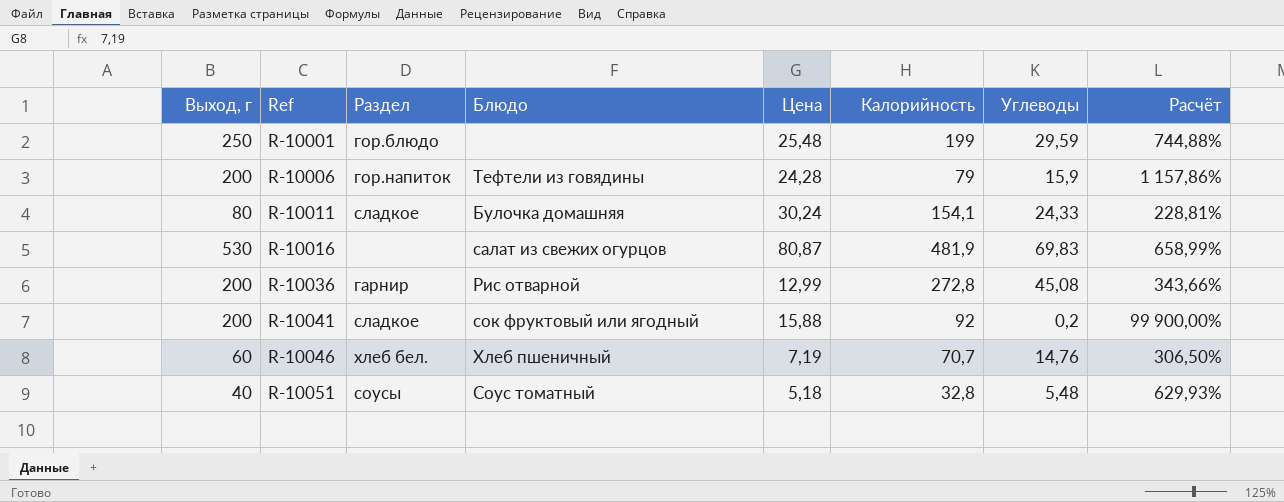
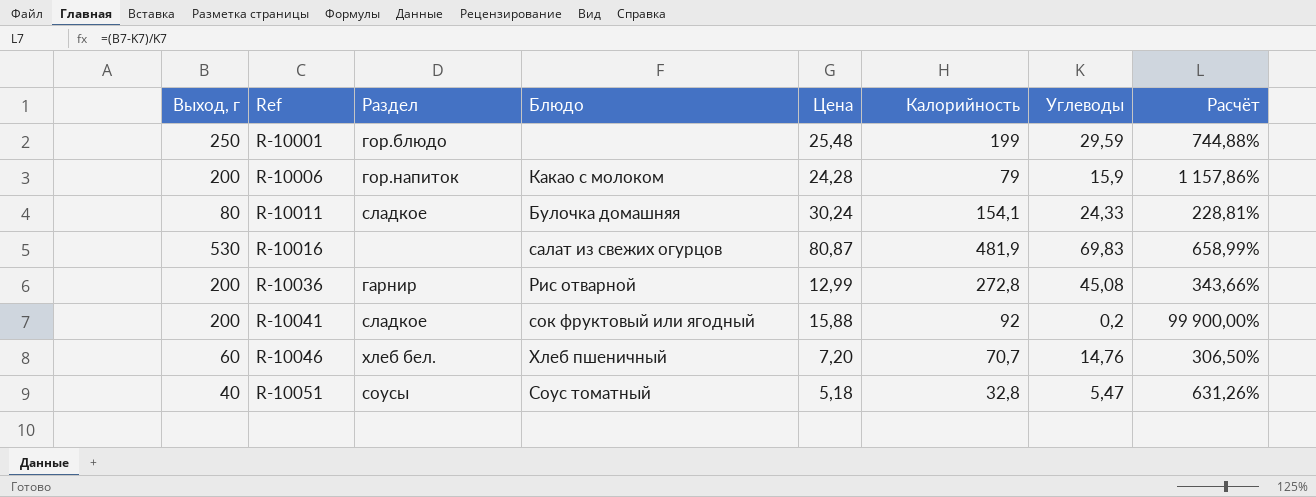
R-10006 | Блюдо: Тефтели из говядины -> Какао с молоком
R-10046 | Цена: 7,19 -> 7,20
R-10051 | Углеводы: 5,48 -> 5,47
R-10051 | Расчёт: 629,93% -> 631,26%

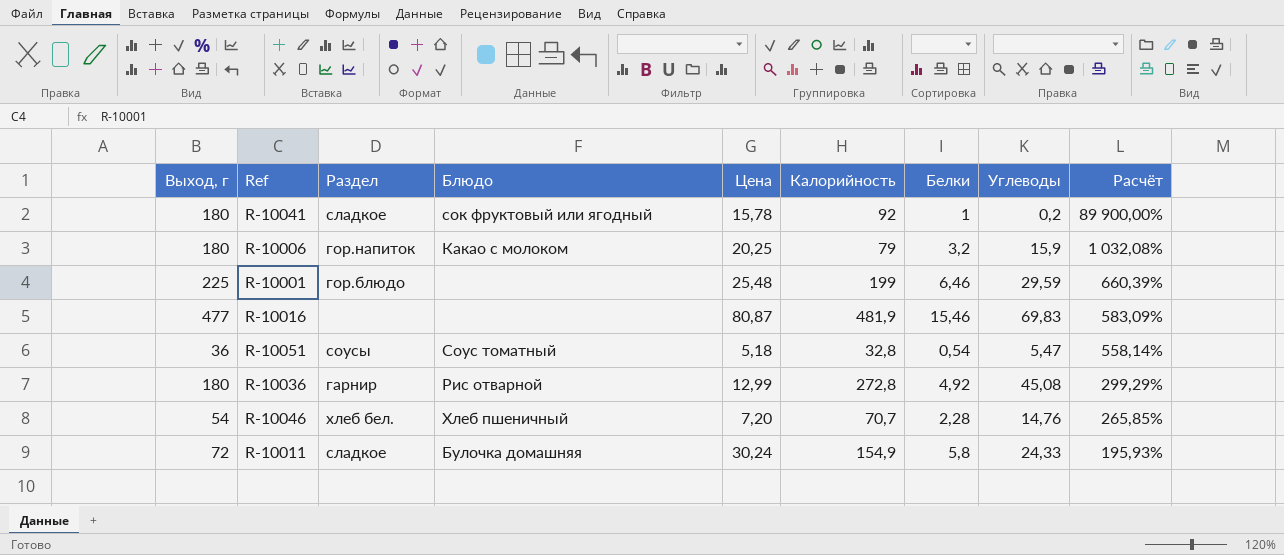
row order: Ref ascending -> Расчёт descending
column Белки | position: none -> 7
R-10041 | Выход, г: 200 -> 180
R-10041 | Цена: 15,88 -> 15,78
R-10041 | Расчёт: 99 900,00% -> 89 900,00%
R-10006 | Выход, г: 200 -> 180
R-10006 | Цена: 24,28 -> 20,25
R-10006 | Расчёт: 1 157,86% -> 1 032,08%
R-10001 | Выход, г: 250 -> 225
R-10001 | Расчёт: 744,88% -> 660,39%
R-10016 | Выход, г: 530 -> 477
R-10016 | Блюдо: салат из свежих огурцов -> none
R-10016 | Расчёт: 658,99% -> 583,09%
R-10051 | Выход, г: 40 -> 36
R-10051 | Расчёт: 631,26% -> 558,14%
R-10036 | Выход, г: 200 -> 180
R-10036 | Расчёт: 343,66% -> 299,29%
R-10046 | Выход, г: 60 -> 54
R-10046 | Расчёт: 306,50% -> 265,85%
R-10011 | Выход, г: 80 -> 72
R-10011 | Калорийность: 154,1 -> 154,9
R-10011 | Расчёт: 228,81% -> 195,93%

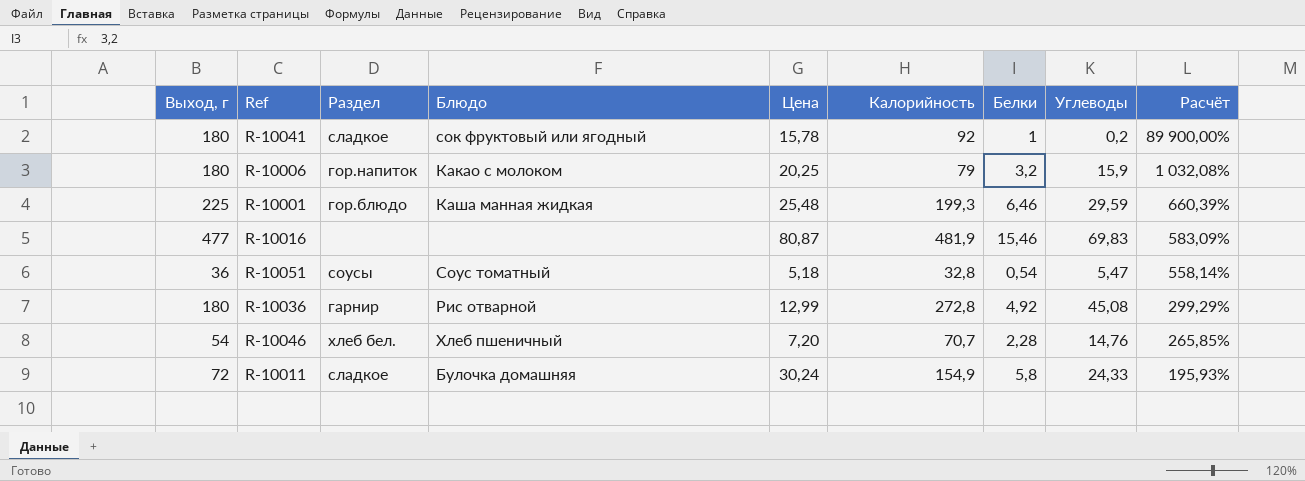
R-10001 | Блюдо: none -> Каша манная жидкая
R-10001 | Калорийность: 199 -> 199,3

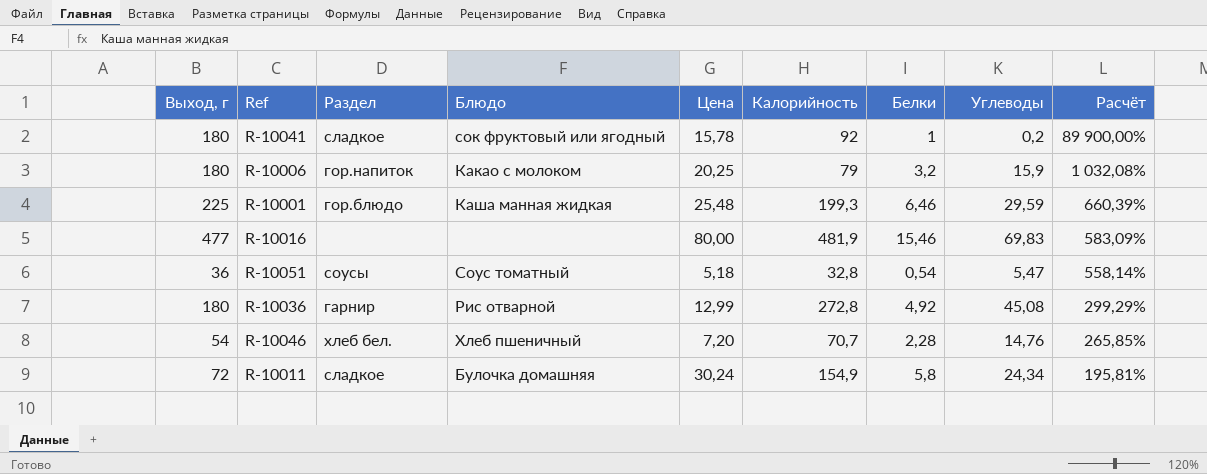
R-10016 | Цена: 80,87 -> 80,00
R-10011 | Углеводы: 24,33 -> 24,34
R-10011 | Расчёт: 195,93% -> 195,81%

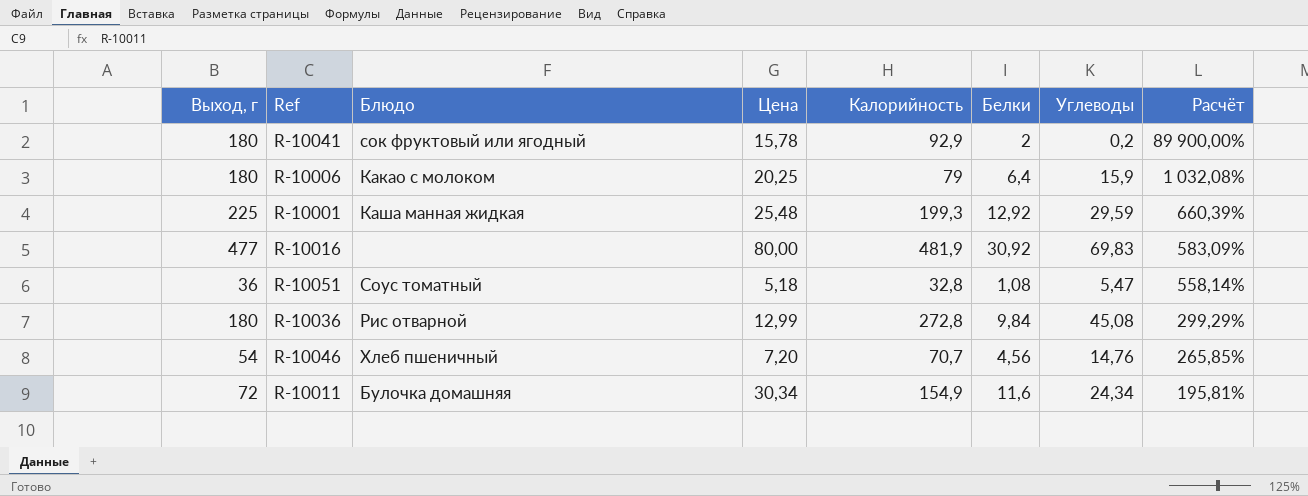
column Раздел | position: 3 -> none
R-10041 | Калорийность: 92 -> 92,9
R-10041 | Белки: 1 -> 2
R-10006 | Белки: 3,2 -> 6,4
R-10001 | Белки: 6,46 -> 12,92
R-10016 | Белки: 15,46 -> 30,92
R-10051 | Белки: 0,54 -> 1,08
R-10036 | Белки: 4,92 -> 9,84
R-10046 | Белки: 2,28 -> 4,56
R-10011 | Цена: 30,24 -> 30,34
R-10011 | Белки: 5,8 -> 11,6

